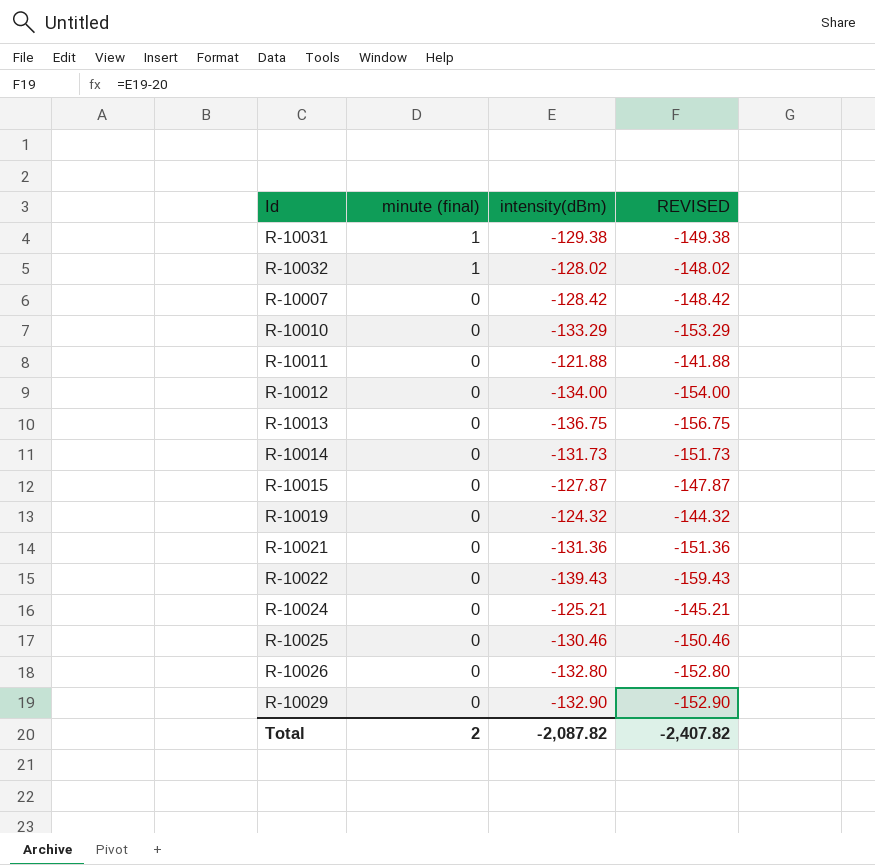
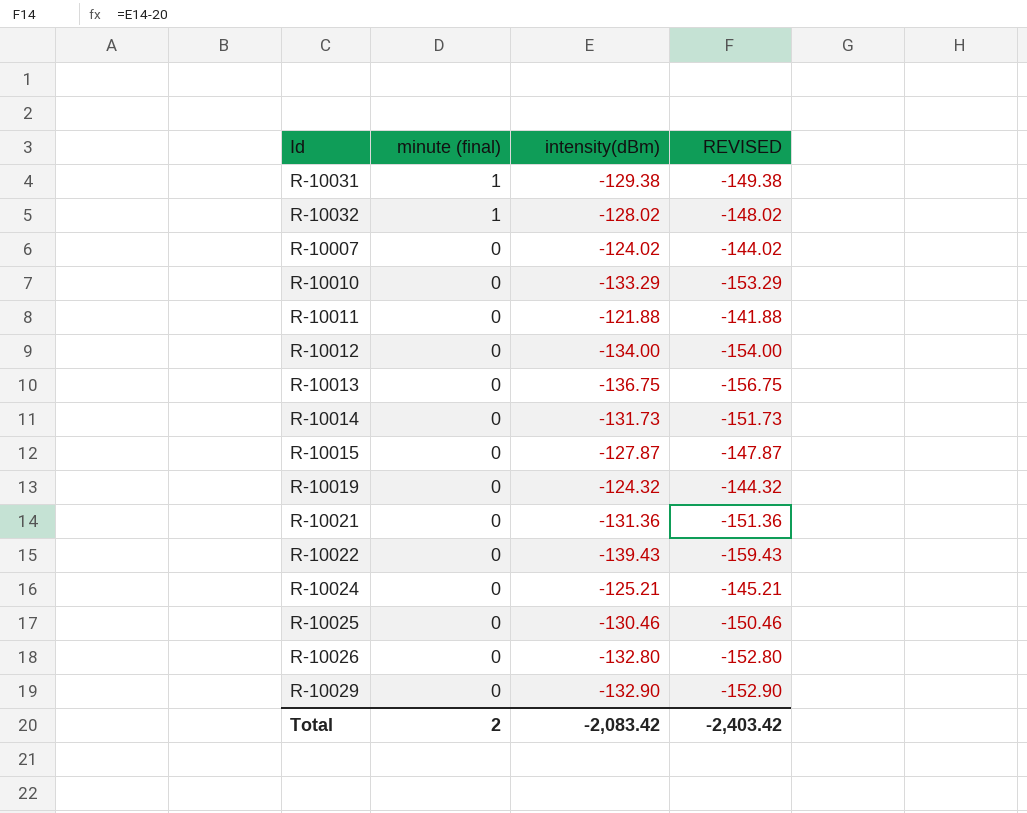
R-10007 | intensity(dBm): -128.42 -> -124.02
R-10007 | REVISED: -148.42 -> -144.02
Total | intensity(dBm): -2,087.82 -> -2,083.42
Total | REVISED: -2,407.82 -> -2,403.42

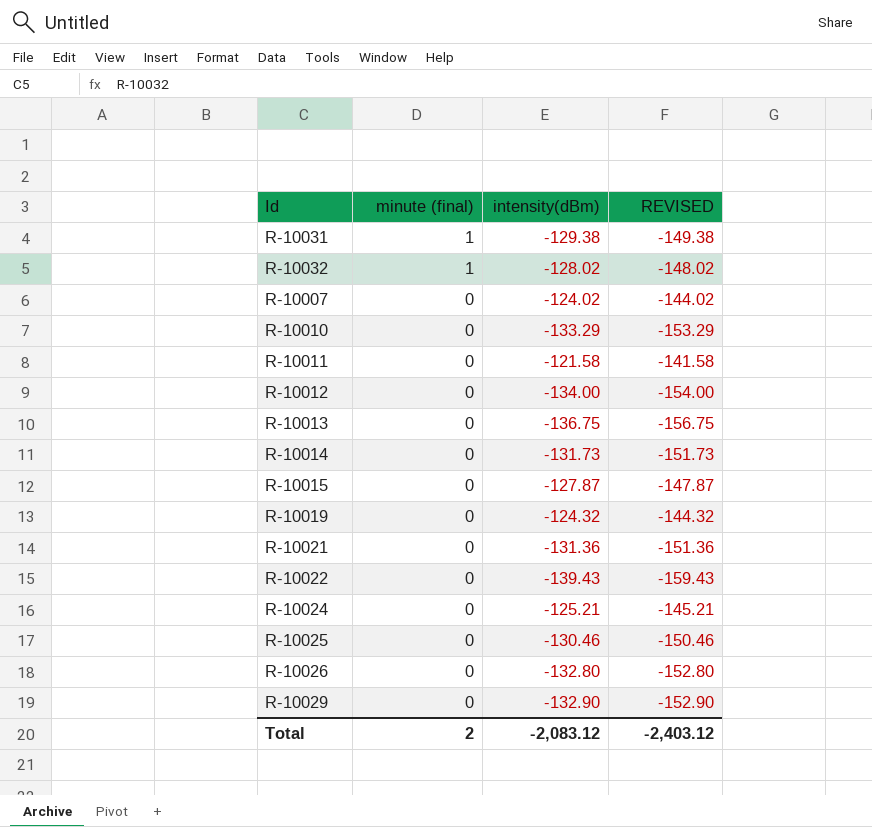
R-10011 | intensity(dBm): -121.88 -> -121.58
R-10011 | REVISED: -141.88 -> -141.58
Total | intensity(dBm): -2,083.42 -> -2,083.12
Total | REVISED: -2,403.42 -> -2,403.12

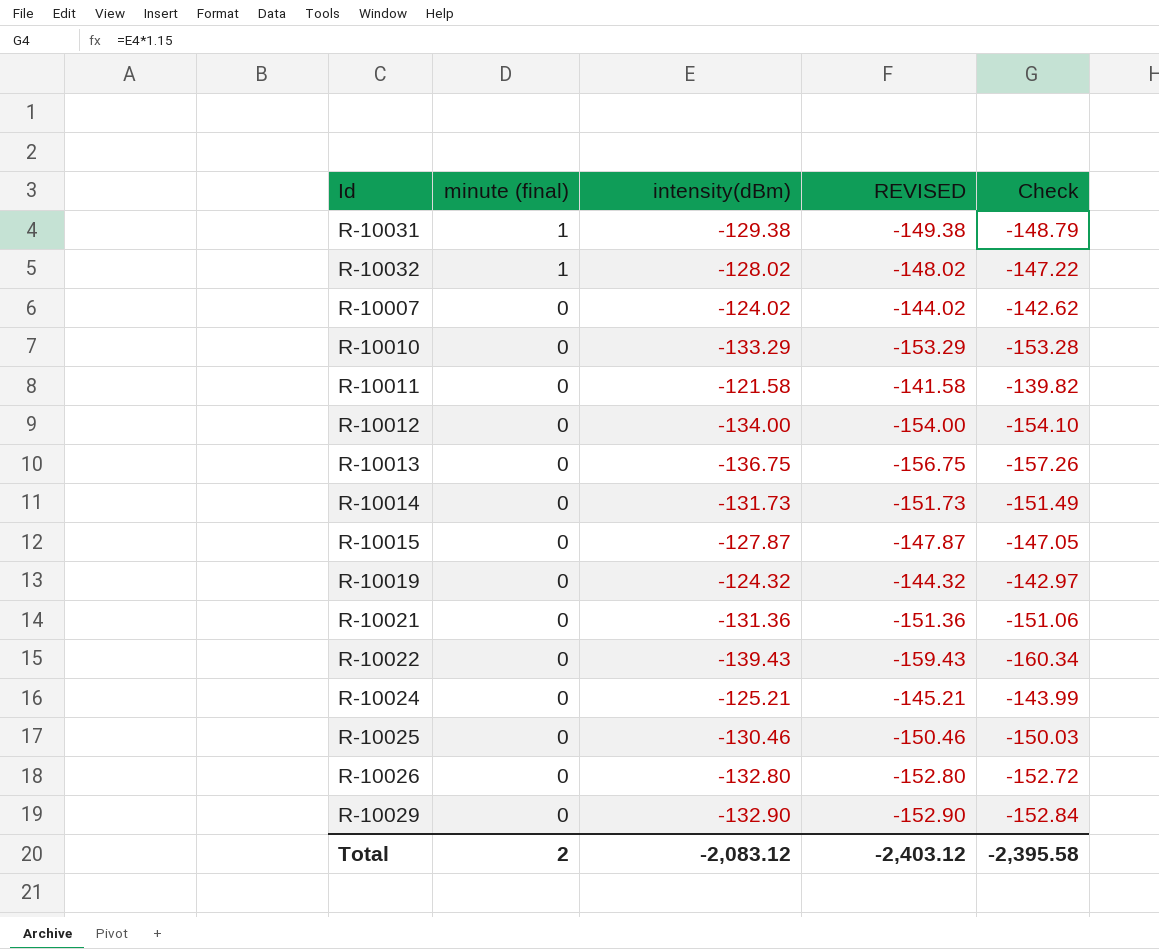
column Check | formula: none -> [intensity(dBm)] * 1.15

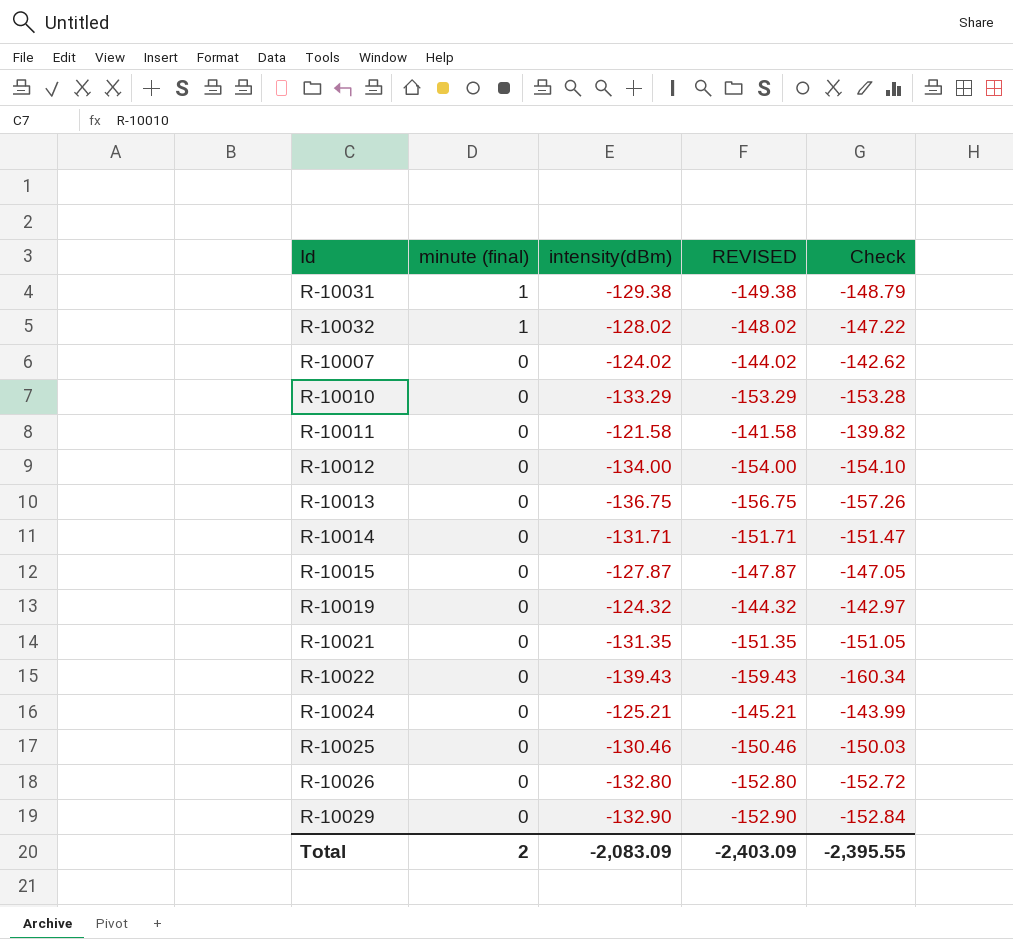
R-10014 | intensity(dBm): -131.73 -> -131.71
R-10014 | REVISED: -151.73 -> -151.71
R-10014 | Check: -151.49 -> -151.47
R-10021 | intensity(dBm): -131.36 -> -131.35
R-10021 | REVISED: -151.36 -> -151.35
R-10021 | Check: -151.06 -> -151.05
Total | intensity(dBm): -2,083.12 -> -2,083.09
Total | REVISED: -2,403.12 -> -2,403.09
Total | Check: -2,395.58 -> -2,395.55

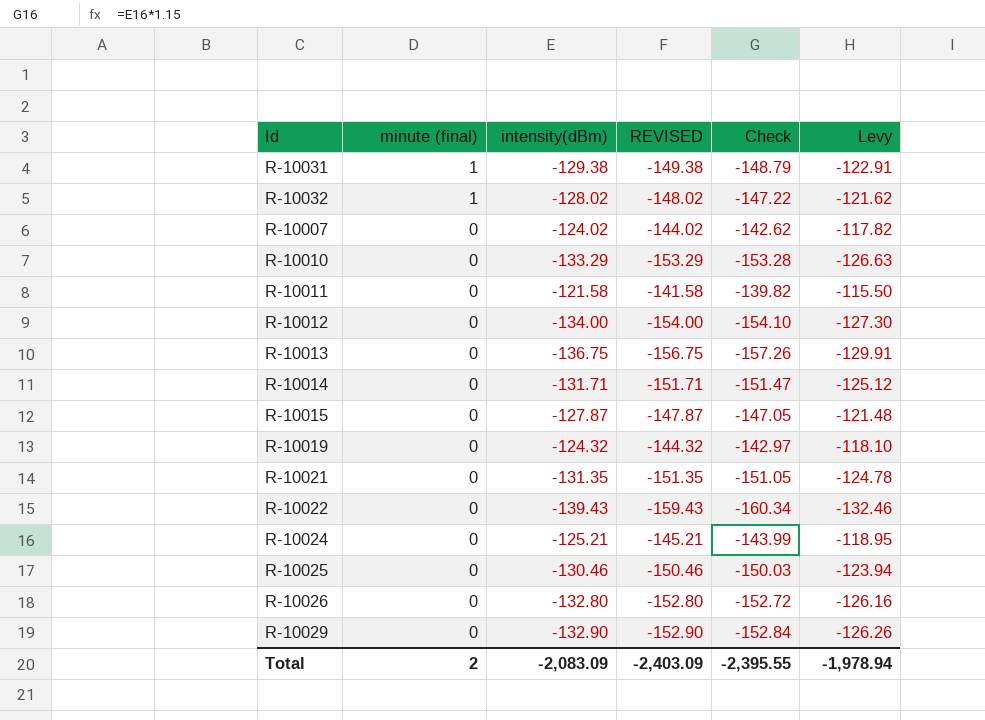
column Levy | formula: none -> [intensity(dBm)] * 0.95

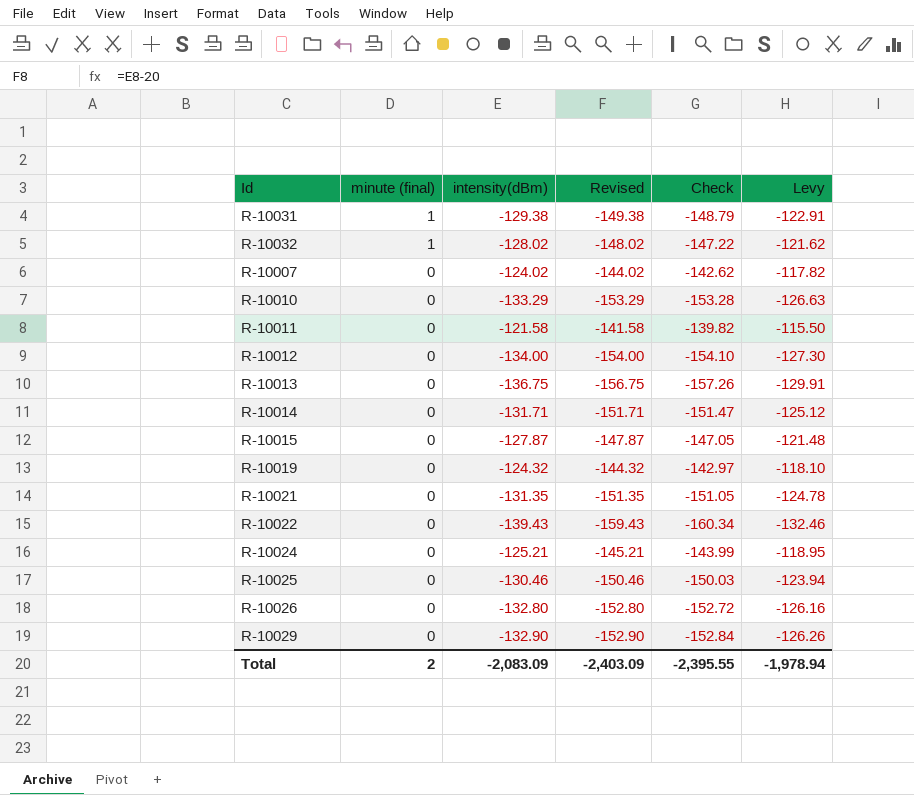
column name: REVISED -> Revised

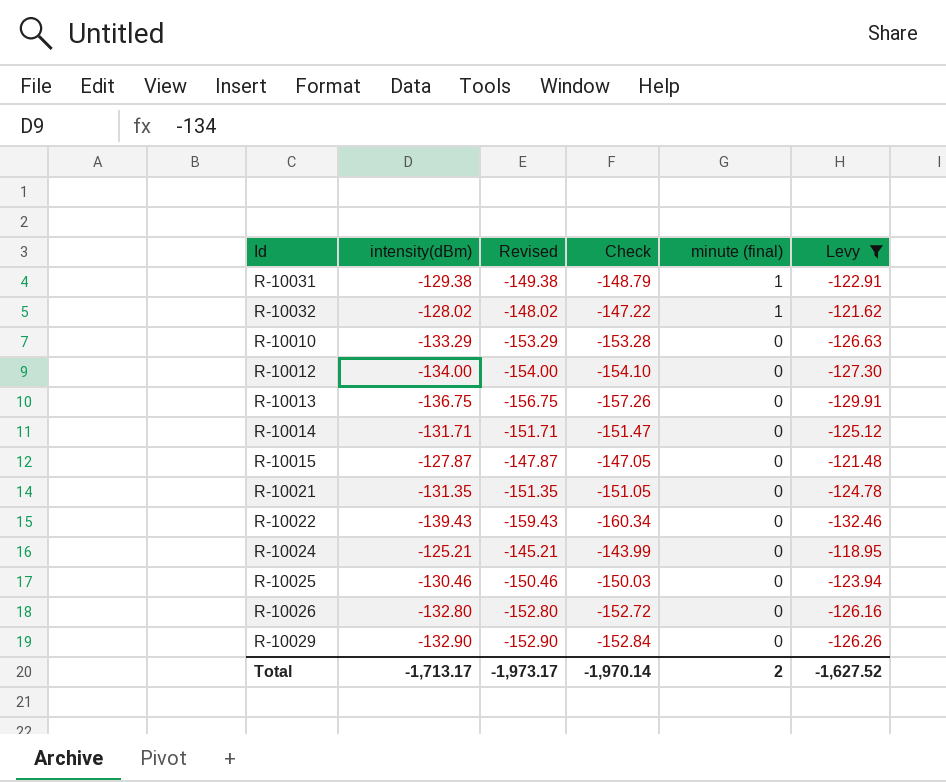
filter: none -> Levy <= -118.95
column minute (final) | position: 2 -> 5
Total | intensity(dBm): -2,083.09 -> -1,713.17
Total | Revised: -2,403.09 -> -1,973.17
Total | Check: -2,395.55 -> -1,970.14
Total | Levy: -1,978.94 -> -1,627.52

